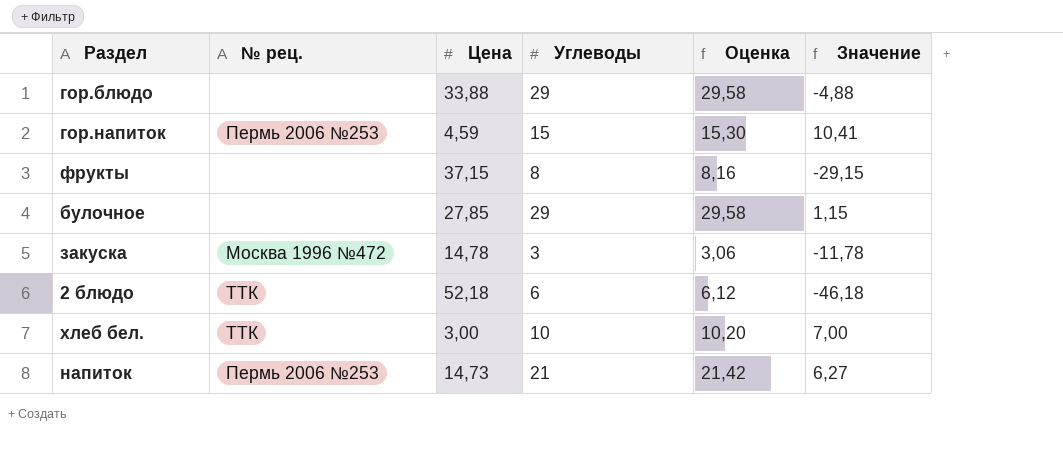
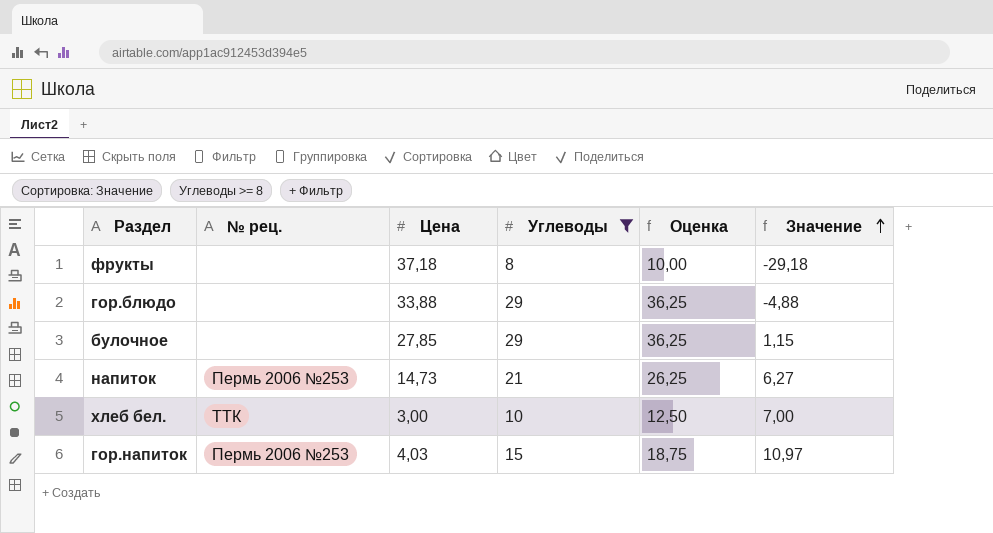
filter: none -> Углеводы >= 8
row order: none -> Значение ascending
column Оценка | formula: [Углеводы] * 1,02 -> [Углеводы] * 1,25
фрукты | Цена: 37,15 -> 37,18
фрукты | Значение: -29,15 -> -29,18
гор.напиток | Цена: 4,59 -> 4,03
гор.напиток | Значение: 10,41 -> 10,97

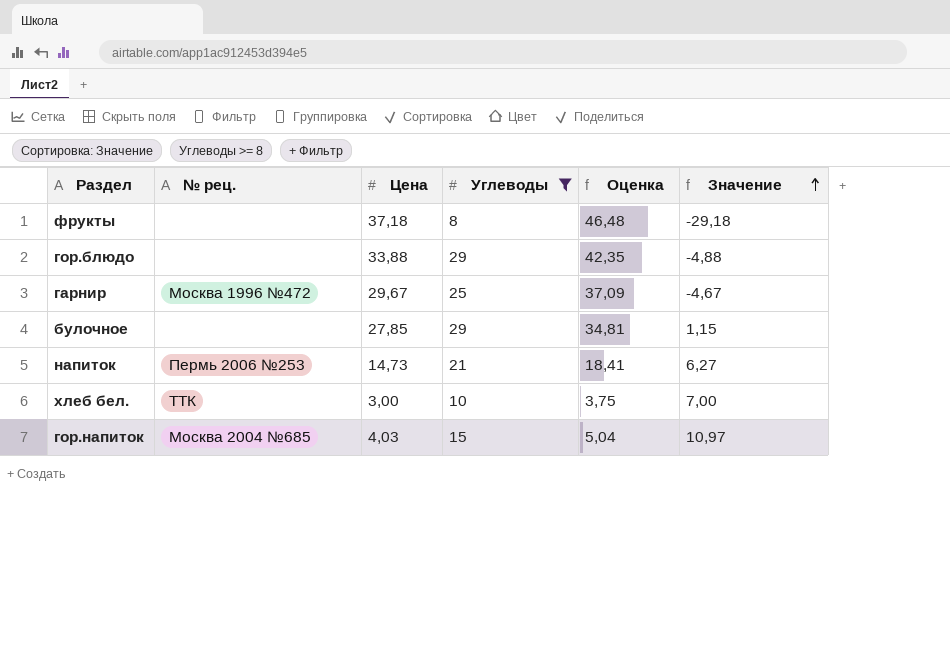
column Оценка | formula: [Углеводы] * 1,25 -> [Цена] * 1,25
row гарнир: none -> Москва 1996 №472 | 29,67 | 25 | 37,09 | -4,67
гор.напиток | № рец.: Пермь 2006 №253 -> Москва 2004 №685

